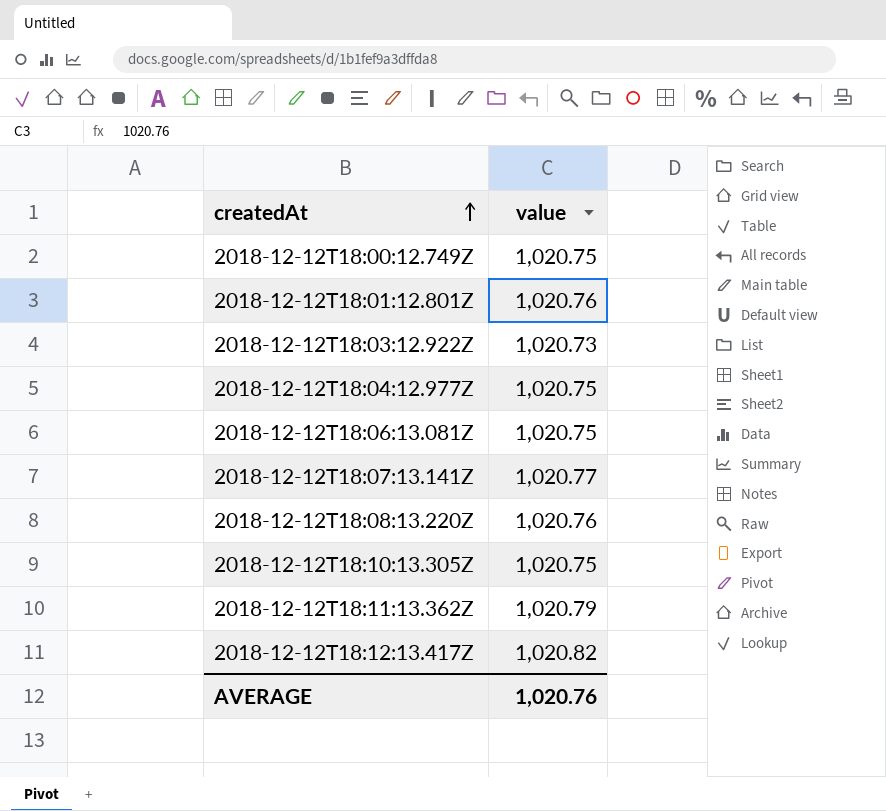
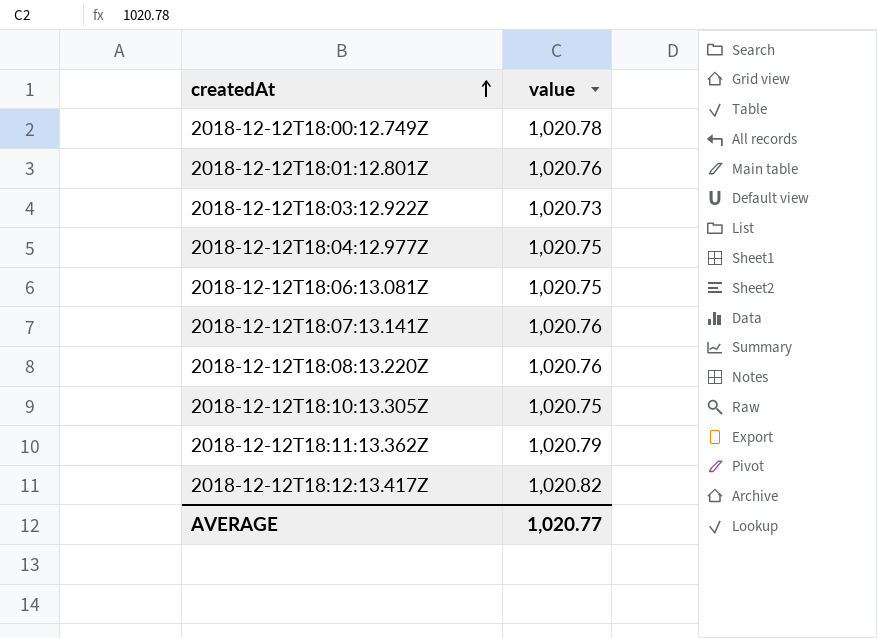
2018-12-12T18:00:12.749Z | value: 1,020.75 -> 1,020.78
2018-12-12T18:07:13.141Z | value: 1,020.77 -> 1,020.76
AVERAGE | value: 1,020.76 -> 1,020.77

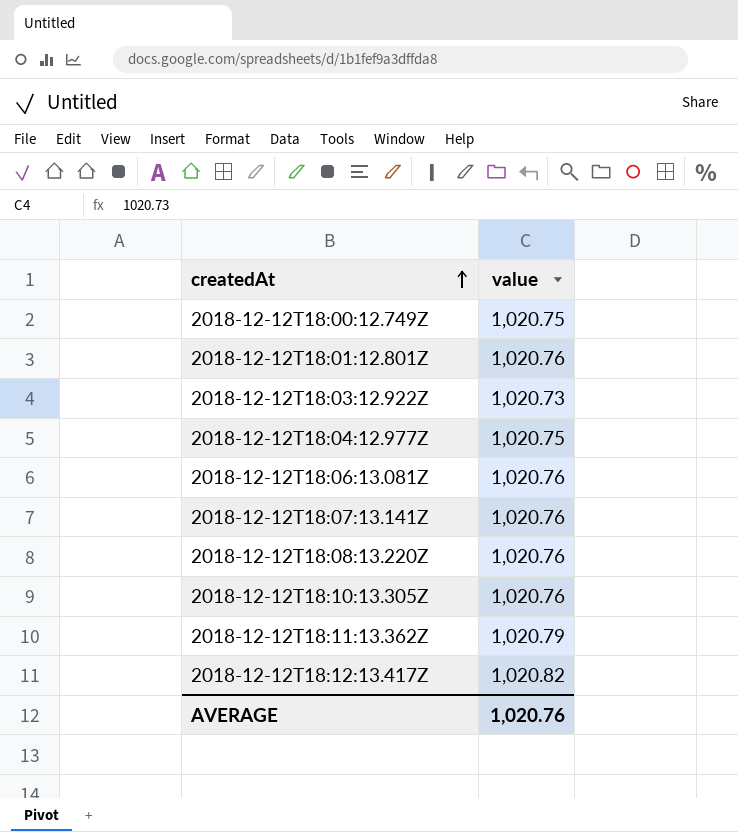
2018-12-12T18:00:12.749Z | value: 1,020.78 -> 1,020.75
2018-12-12T18:06:13.081Z | value: 1,020.75 -> 1,020.76
2018-12-12T18:10:13.305Z | value: 1,020.75 -> 1,020.76
AVERAGE | value: 1,020.77 -> 1,020.76

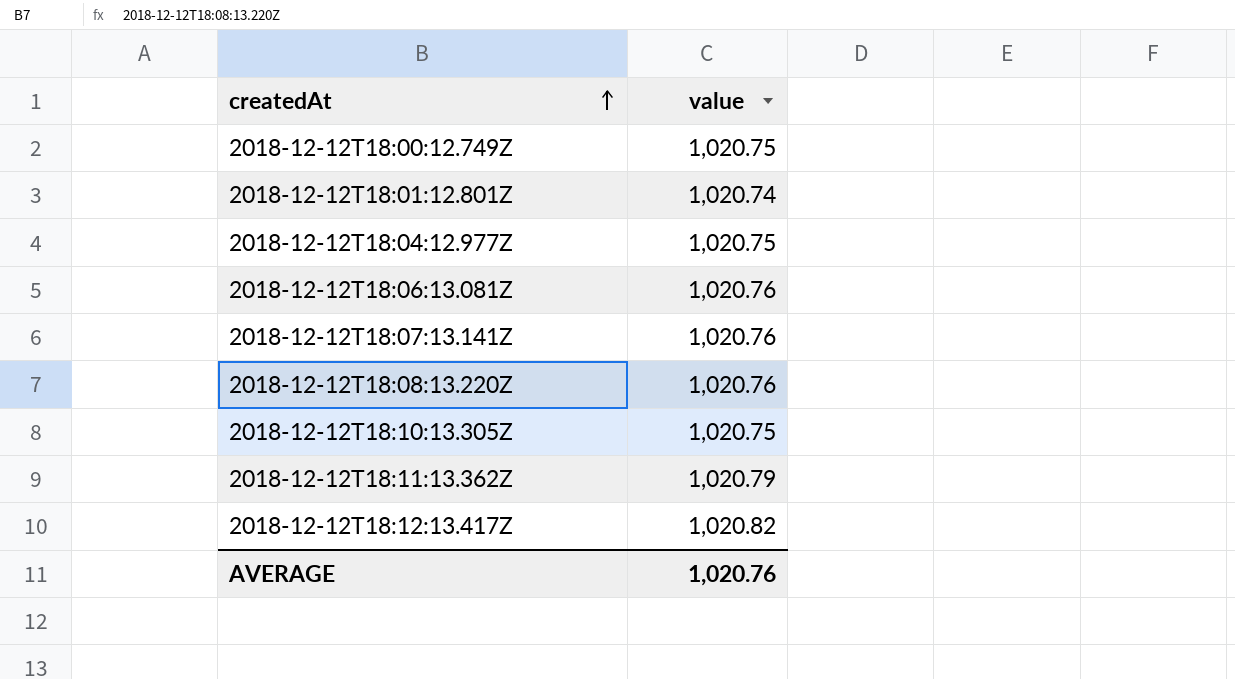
row 2018-12-12T18:03:12.922Z: 1,020.73 -> none
2018-12-12T18:01:12.801Z | value: 1,020.76 -> 1,020.74
2018-12-12T18:10:13.305Z | value: 1,020.76 -> 1,020.75

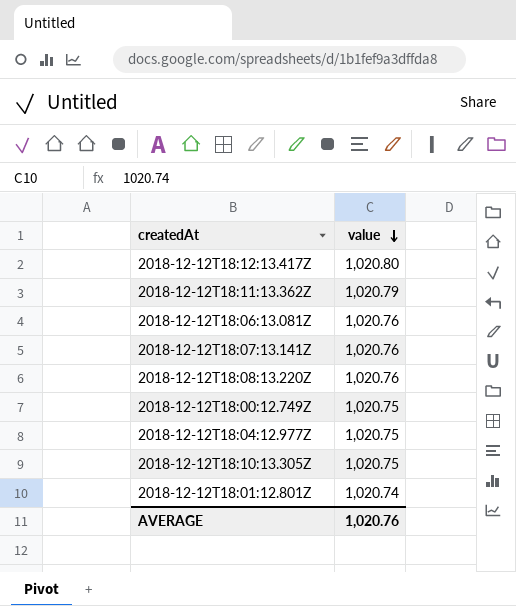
row order: createdAt ascending -> value descending
2018-12-12T18:12:13.417Z | value: 1,020.82 -> 1,020.80

